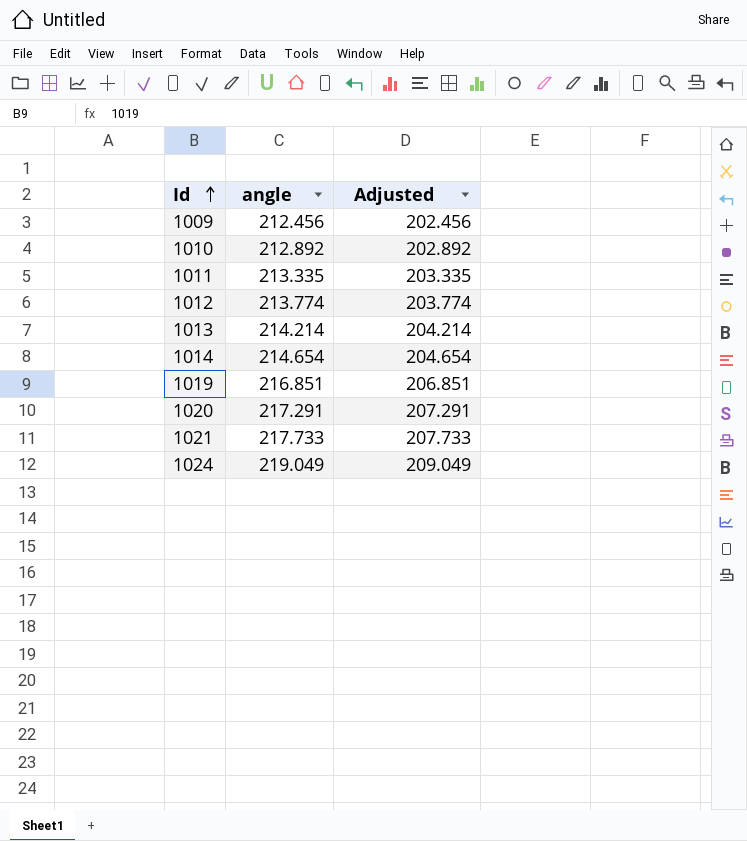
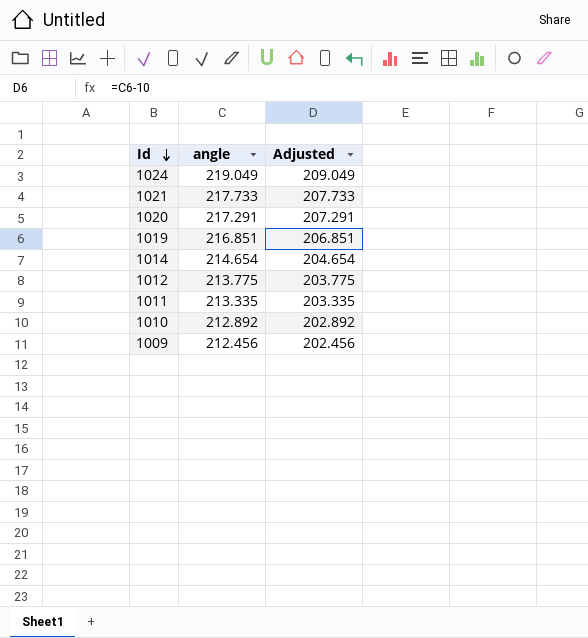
row order: Id ascending -> Id descending
row 1013: 214.214 | 204.214 -> none
1012 | angle: 213.774 -> 213.775
1012 | Adjusted: 203.774 -> 203.775

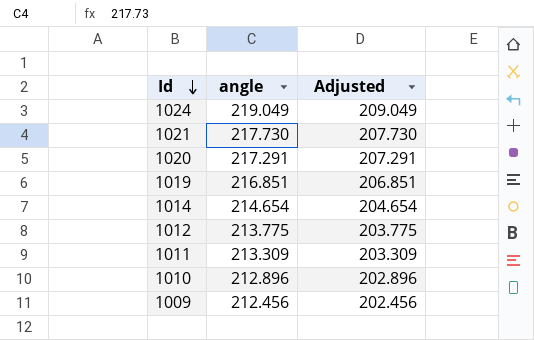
1021 | angle: 217.733 -> 217.730
1021 | Adjusted: 207.733 -> 207.730
1011 | angle: 213.335 -> 213.309
1011 | Adjusted: 203.335 -> 203.309
1010 | angle: 212.892 -> 212.896
1010 | Adjusted: 202.892 -> 202.896

